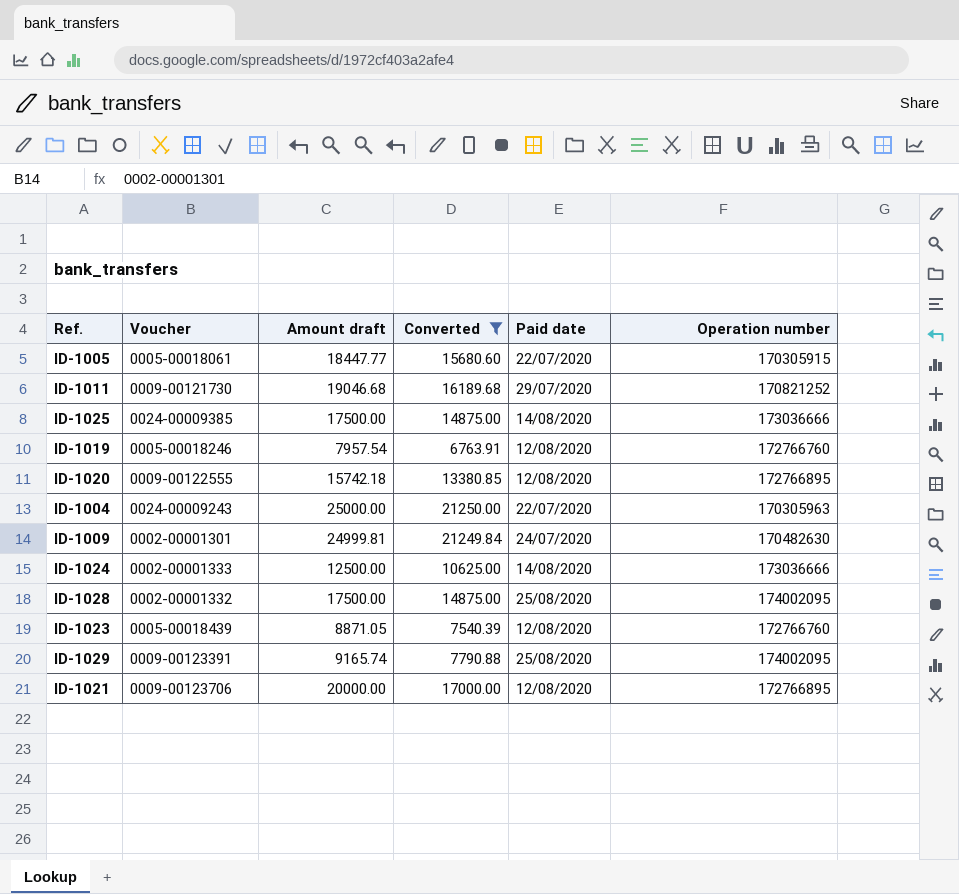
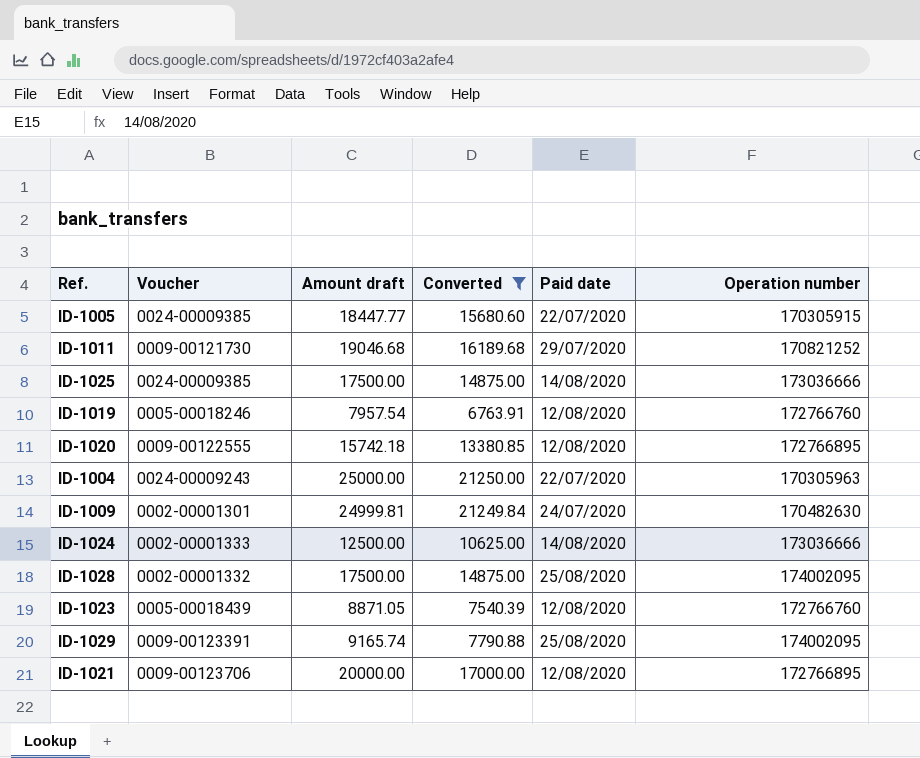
ID-1005 | Voucher: 0005-00018061 -> 0024-00009385

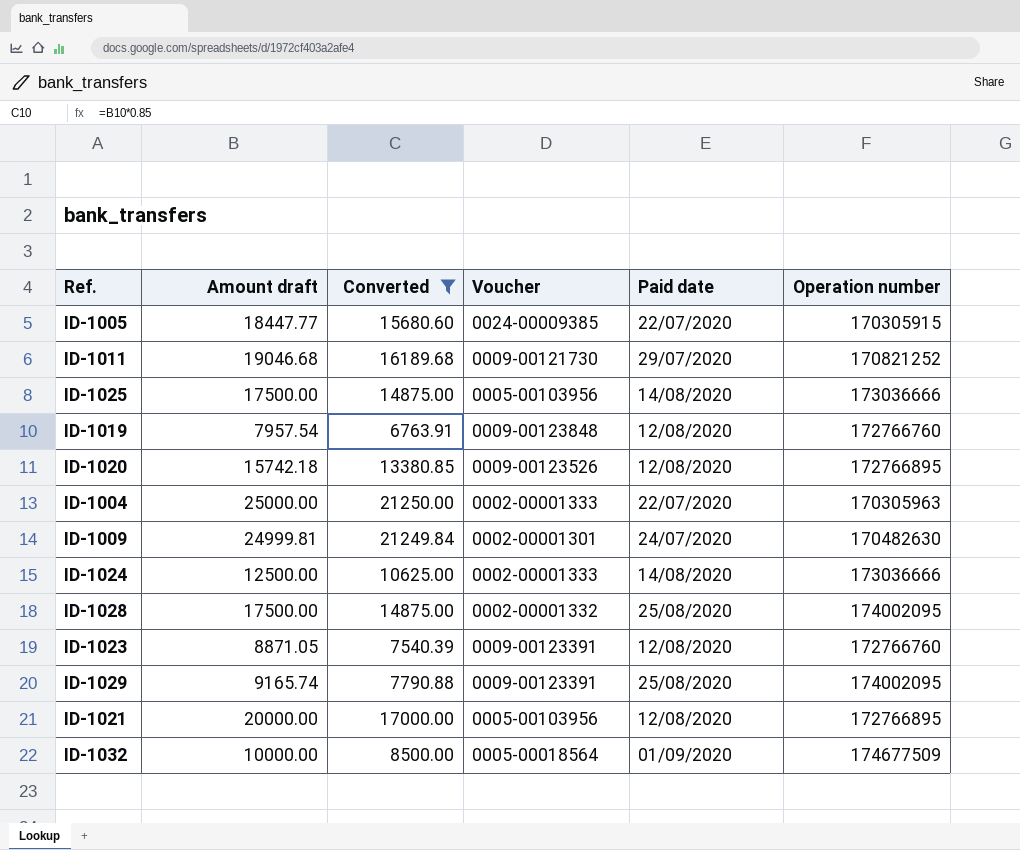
column Voucher | position: 2 -> 4
ID-1025 | Voucher: 0024-00009385 -> 0005-00103956
ID-1019 | Voucher: 0005-00018246 -> 0009-00123848
ID-1020 | Voucher: 0009-00122555 -> 0009-00123526
ID-1004 | Voucher: 0024-00009243 -> 0002-00001333
ID-1023 | Voucher: 0005-00018439 -> 0009-00123391
ID-1021 | Voucher: 0009-00123706 -> 0005-00103956
row ID-1032: none -> 10000.00 | 8500.00 | 0005-00018564 | 01/09/2020 | 174677509

